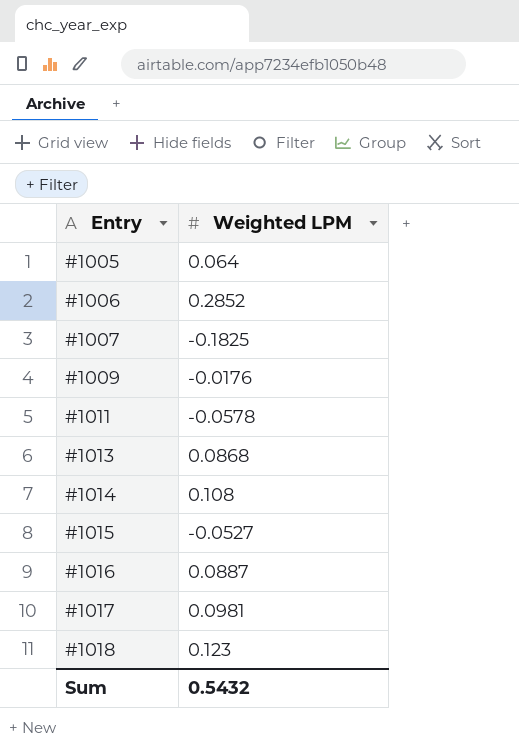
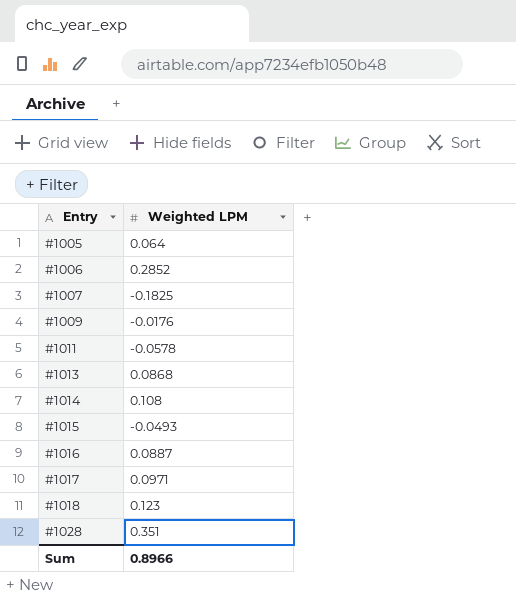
#1015 | Weighted LPM: -0.0527 -> -0.0493
#1017 | Weighted LPM: 0.0981 -> 0.0971
row #1028: none -> 0.351
Sum | Weighted LPM: 0.5432 -> 0.8966

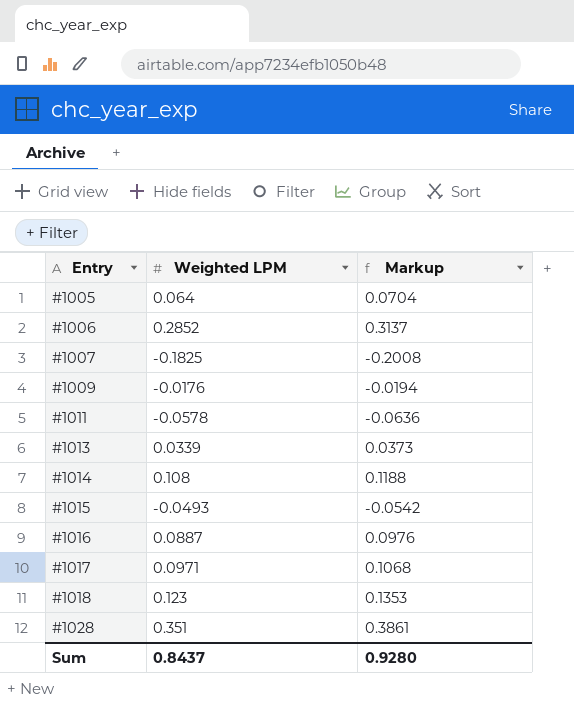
column Markup | formula: none -> [Weighted LPM] * 1.1
#1013 | Weighted LPM: 0.0868 -> 0.0339
Sum | Weighted LPM: 0.8966 -> 0.8437

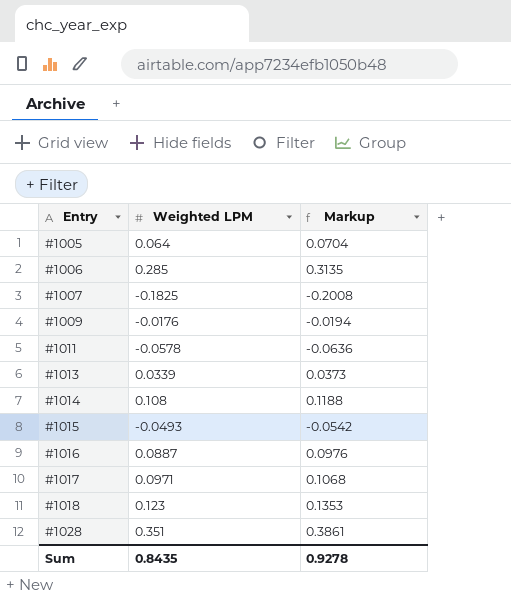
#1006 | Weighted LPM: 0.2852 -> 0.285
#1006 | Markup: 0.3137 -> 0.3135
Sum | Weighted LPM: 0.8437 -> 0.8435
Sum | Markup: 0.9280 -> 0.9278

